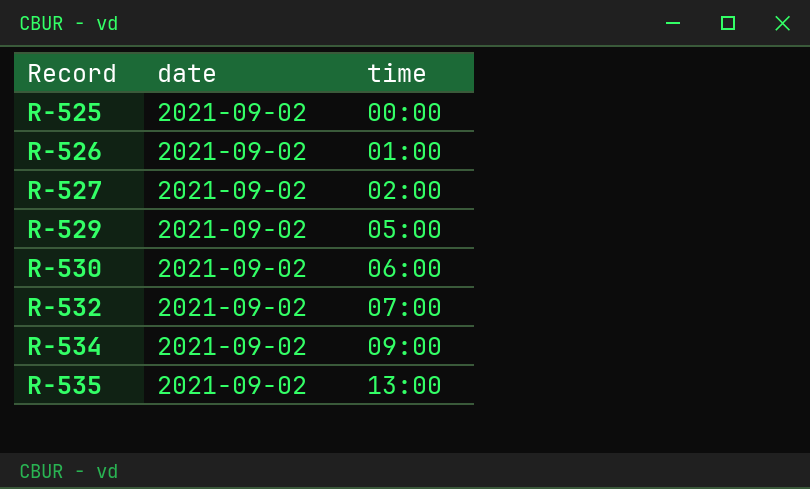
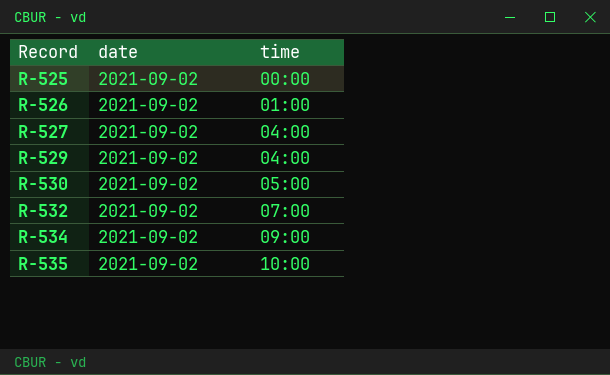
R-527 | time: 02:00 -> 04:00
R-529 | time: 05:00 -> 04:00
R-530 | time: 06:00 -> 05:00
R-535 | time: 13:00 -> 10:00

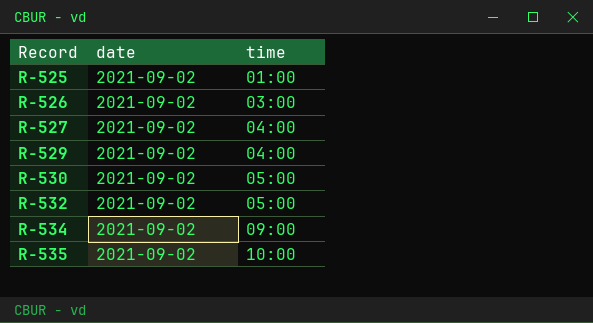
R-525 | time: 00:00 -> 01:00
R-526 | time: 01:00 -> 03:00
R-532 | time: 07:00 -> 05:00

